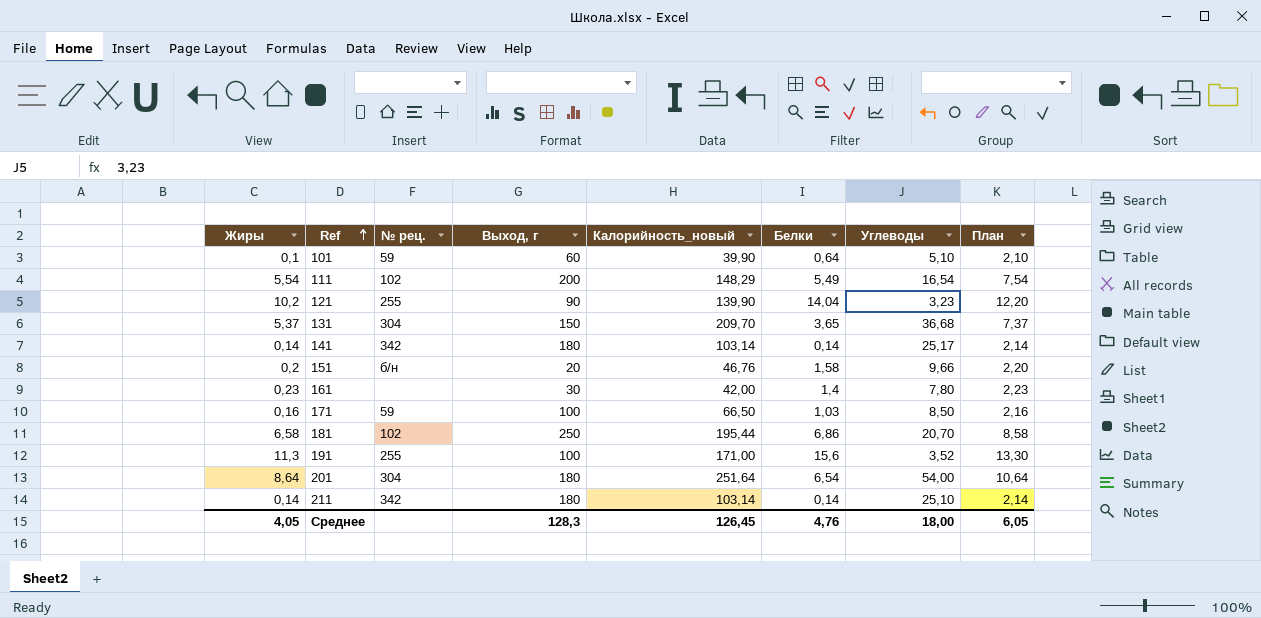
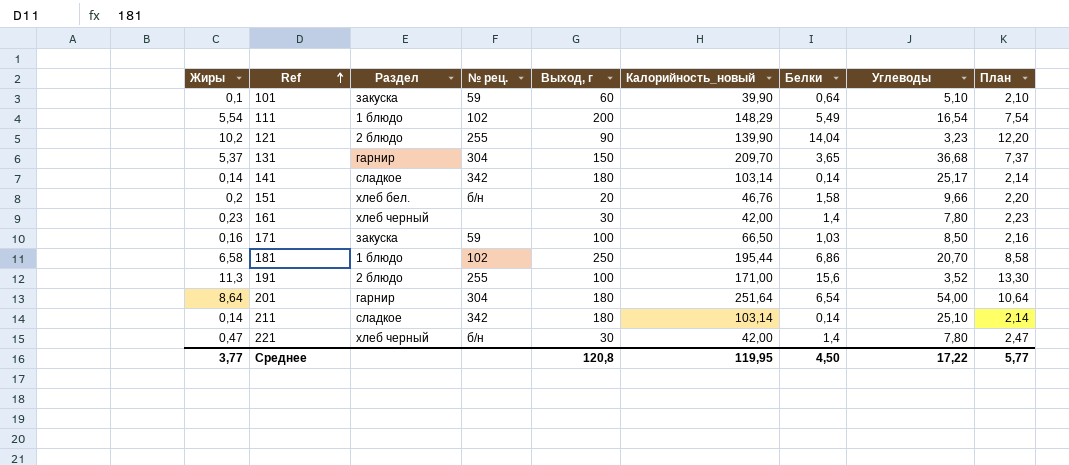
column Раздел | position: none -> 3
row 221: none -> 0,47 | хлеб черный | б/н | 30 | 42,00 | 1,4 | 7,80 | 2,47
Среднее | Жиры: 4,05 -> 3,77
Среднее | Выход, г: 128,3 -> 120,8
Среднее | Калорийность_новый: 126,45 -> 119,95
Среднее | Белки: 4,76 -> 4,50
Среднее | Углеводы: 18,00 -> 17,22
Среднее | План: 6,05 -> 5,77

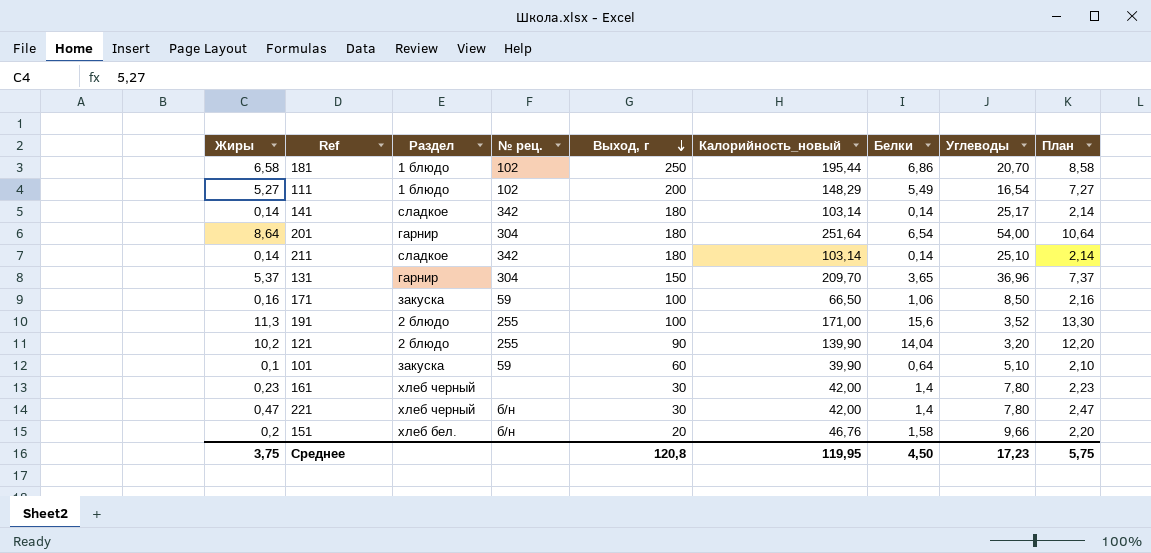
row order: Ref ascending -> Выход, г descending
111 | Жиры: 5,54 -> 5,27
111 | План: 7,54 -> 7,27
131 | Углеводы: 36,68 -> 36,96
171 | Белки: 1,03 -> 1,06
121 | Углеводы: 3,23 -> 3,20
Среднее | Жиры: 3,77 -> 3,75
Среднее | Углеводы: 17,22 -> 17,23
Среднее | План: 5,77 -> 5,75

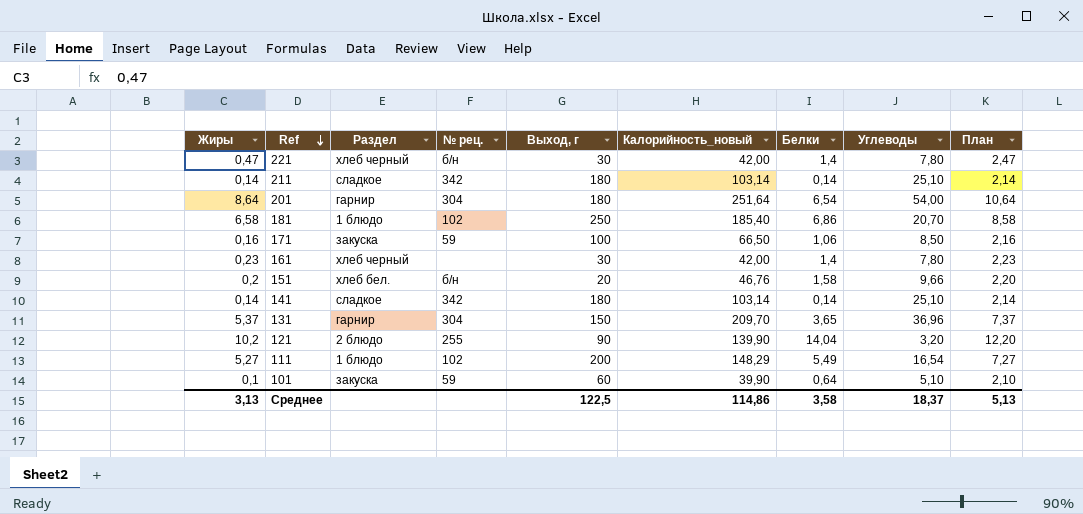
row order: Выход, г descending -> Ref descending
row 191: 11,3 | 2 блюдо | 255 | 100 | 171,00 | 15,6 | 3,52 | 13,30 -> none
181 | Калорийность_новый: 195,44 -> 185,40
141 | Углеводы: 25,17 -> 25,10
Среднее | Жиры: 3,75 -> 3,13
Среднее | Выход, г: 120,8 -> 122,5
Среднее | Калорийность_новый: 119,95 -> 114,86
Среднее | Белки: 4,50 -> 3,58
Среднее | Углеводы: 17,23 -> 18,37
Среднее | План: 5,75 -> 5,13

